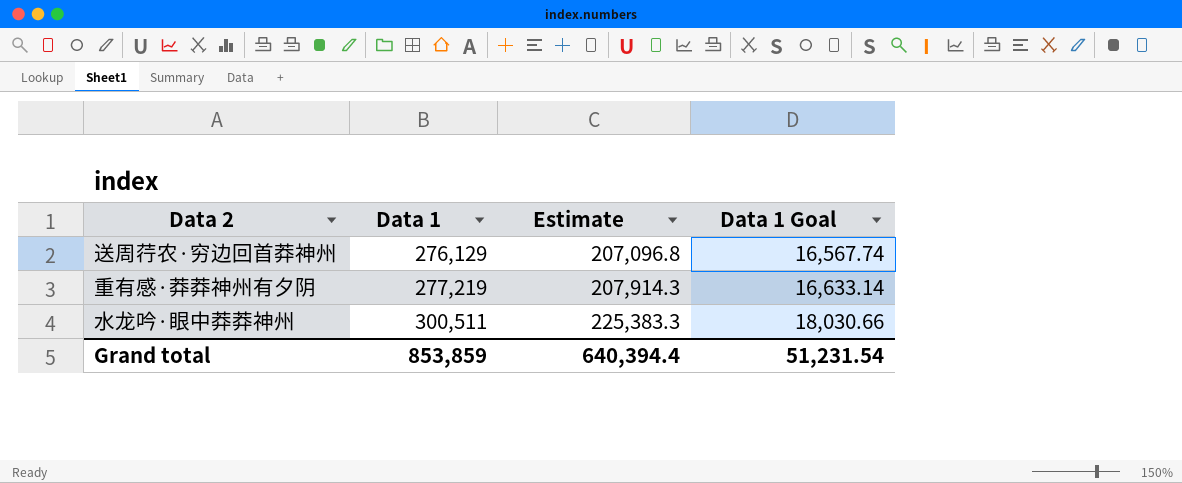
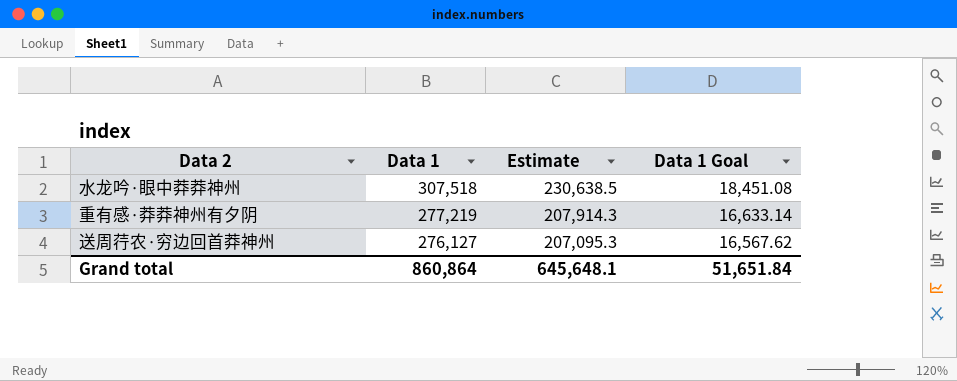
row order: Data 1 ascending -> Data 1 descending
水龙吟·眼中莽莽神州 | Data 1: 300,511 -> 307,518
水龙吟·眼中莽莽神州 | Estimate: 225,383.3 -> 230,638.5
水龙吟·眼中莽莽神州 | Data 1 Goal: 18,030.66 -> 18,451.08
送周荇农·穷边回首莽神州 | Data 1: 276,129 -> 276,127
送周荇农·穷边回首莽神州 | Estimate: 207,096.8 -> 207,095.3
送周荇农·穷边回首莽神州 | Data 1 Goal: 16,567.74 -> 16,567.62
Grand total | Data 1: 853,859 -> 860,864
Grand total | Estimate: 640,394.4 -> 645,648.1
Grand total | Data 1 Goal: 51,231.54 -> 51,651.84

